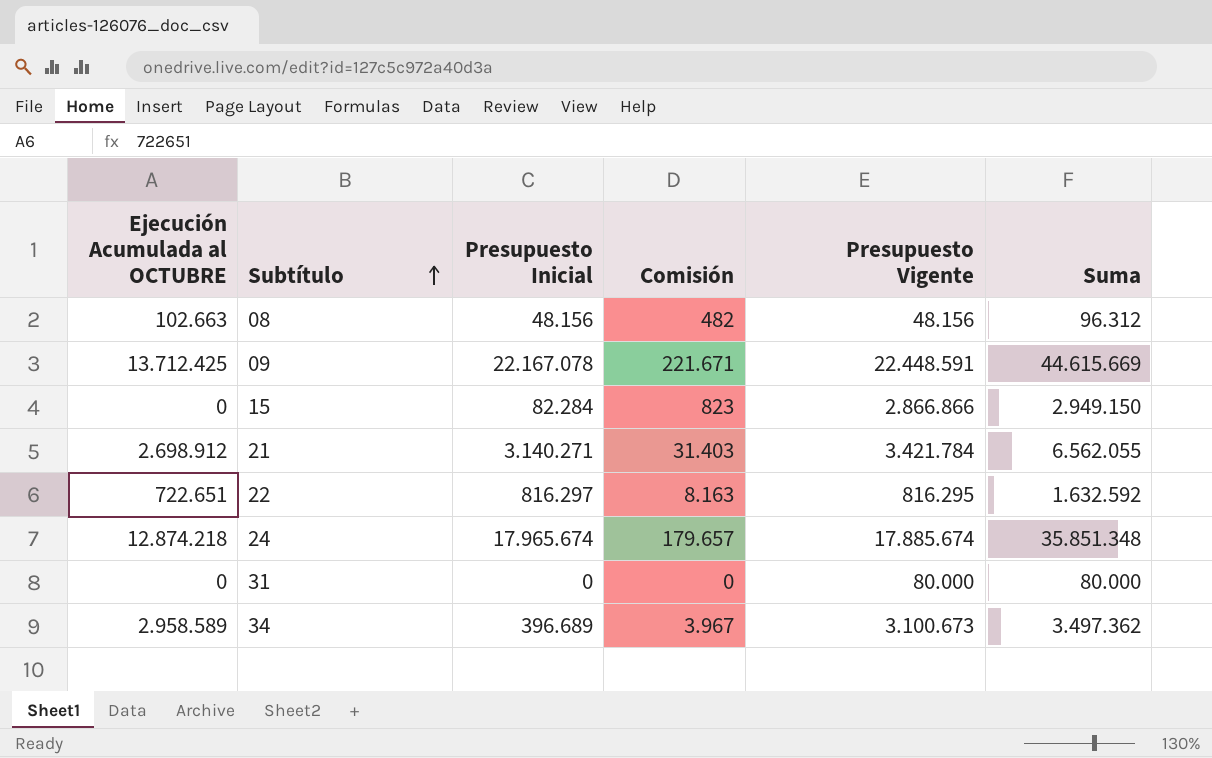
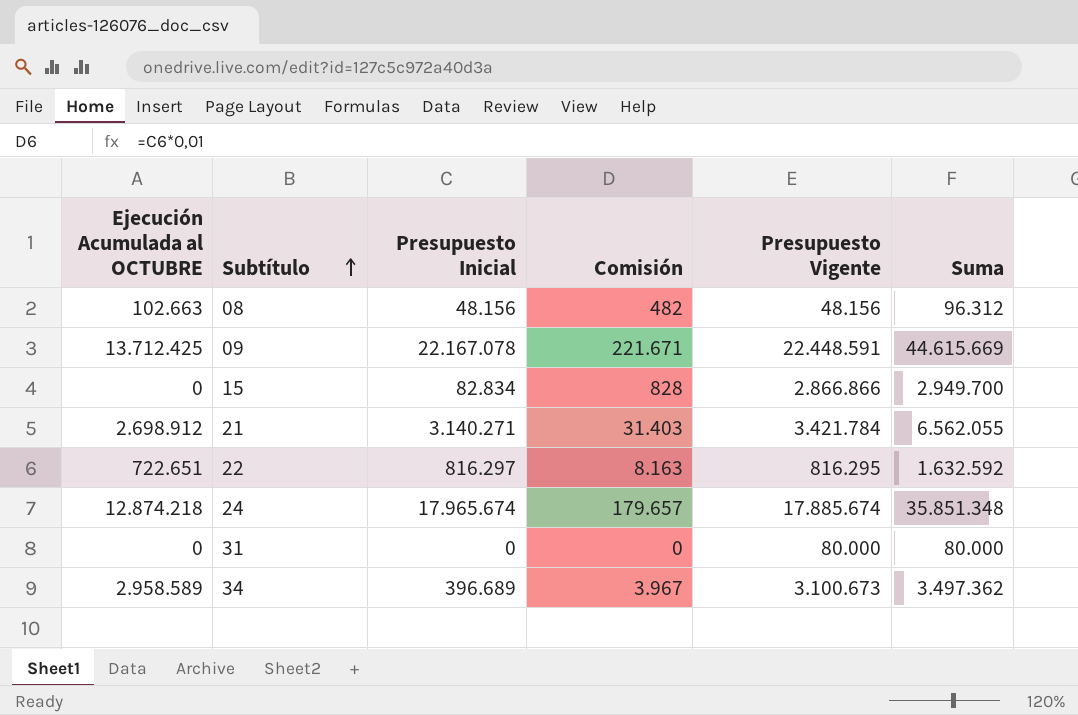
15 | Presupuesto Inicial: 82.284 -> 82.834
15 | Comisión: 823 -> 828
15 | Suma: 2.949.150 -> 2.949.700

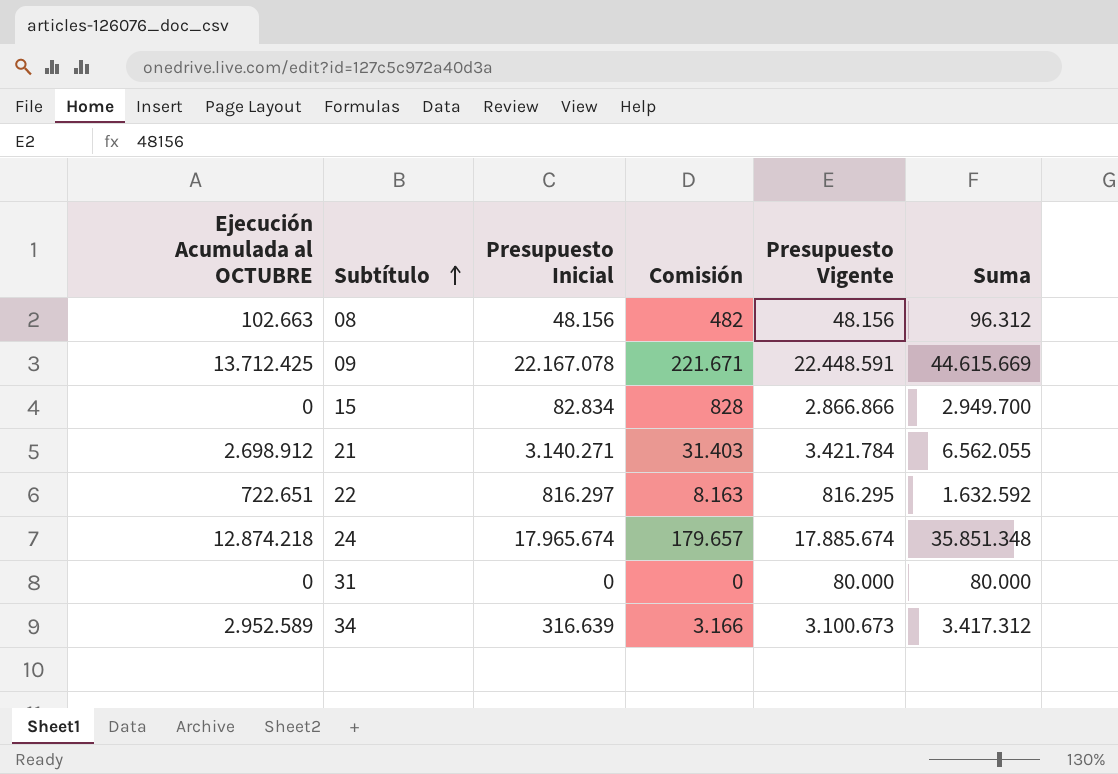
34 | Ejecución Acumulada al OCTUBRE: 2.958.589 -> 2.952.589
34 | Presupuesto Inicial: 396.689 -> 316.639
34 | Comisión: 3.967 -> 3.166
34 | Suma: 3.497.362 -> 3.417.312

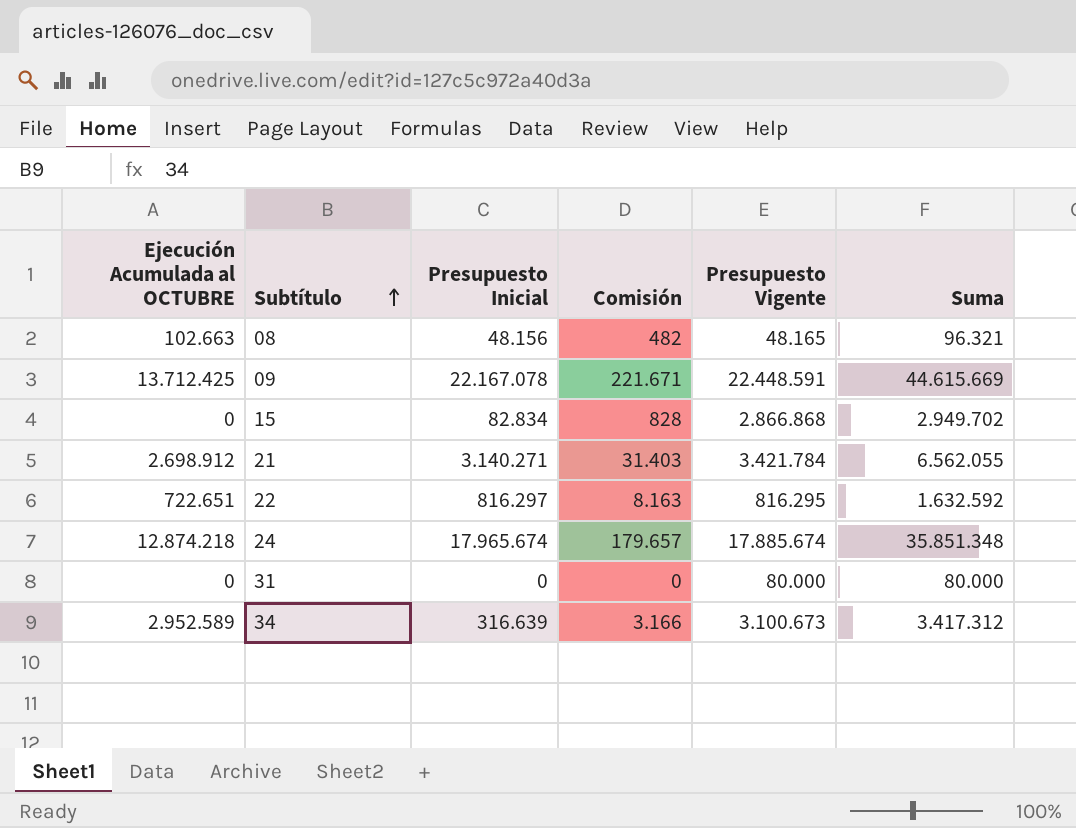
08 | Presupuesto Vigente: 48.156 -> 48.165
08 | Suma: 96.312 -> 96.321
15 | Presupuesto Vigente: 2.866.866 -> 2.866.868
15 | Suma: 2.949.700 -> 2.949.702

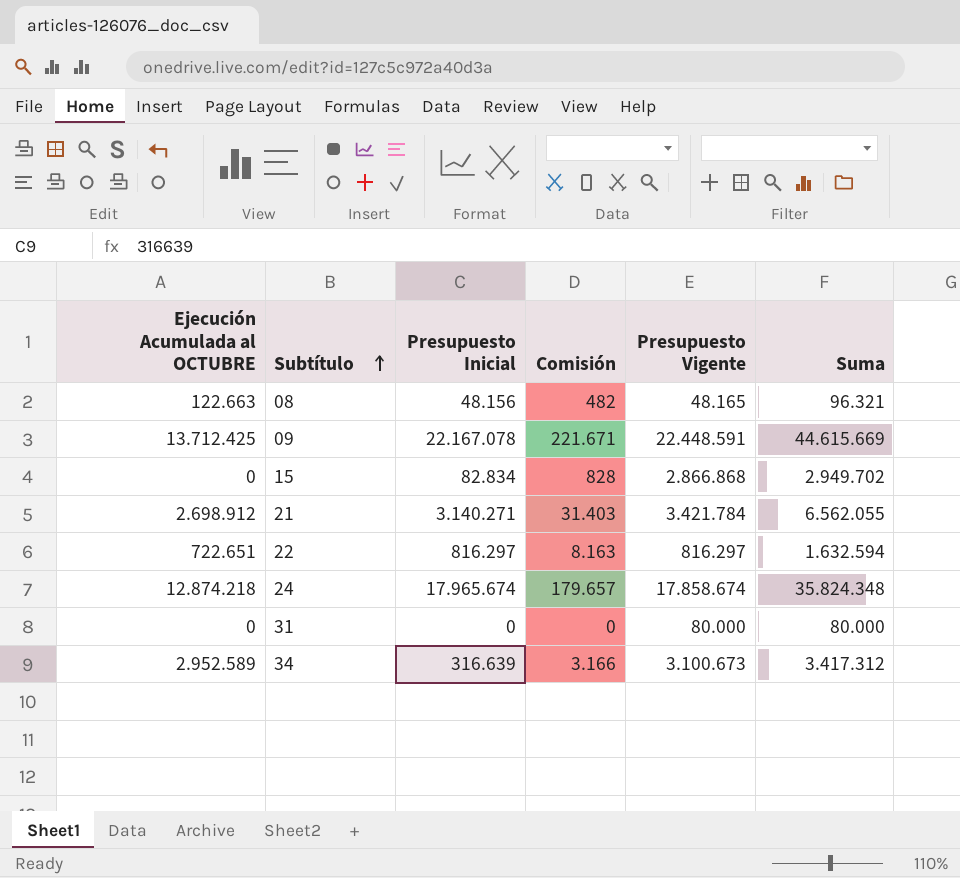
08 | Ejecución Acumulada al OCTUBRE: 102.663 -> 122.663
22 | Presupuesto Vigente: 816.295 -> 816.297
22 | Suma: 1.632.592 -> 1.632.594
24 | Presupuesto Vigente: 17.885.674 -> 17.858.674
24 | Suma: 35.851.348 -> 35.824.348

